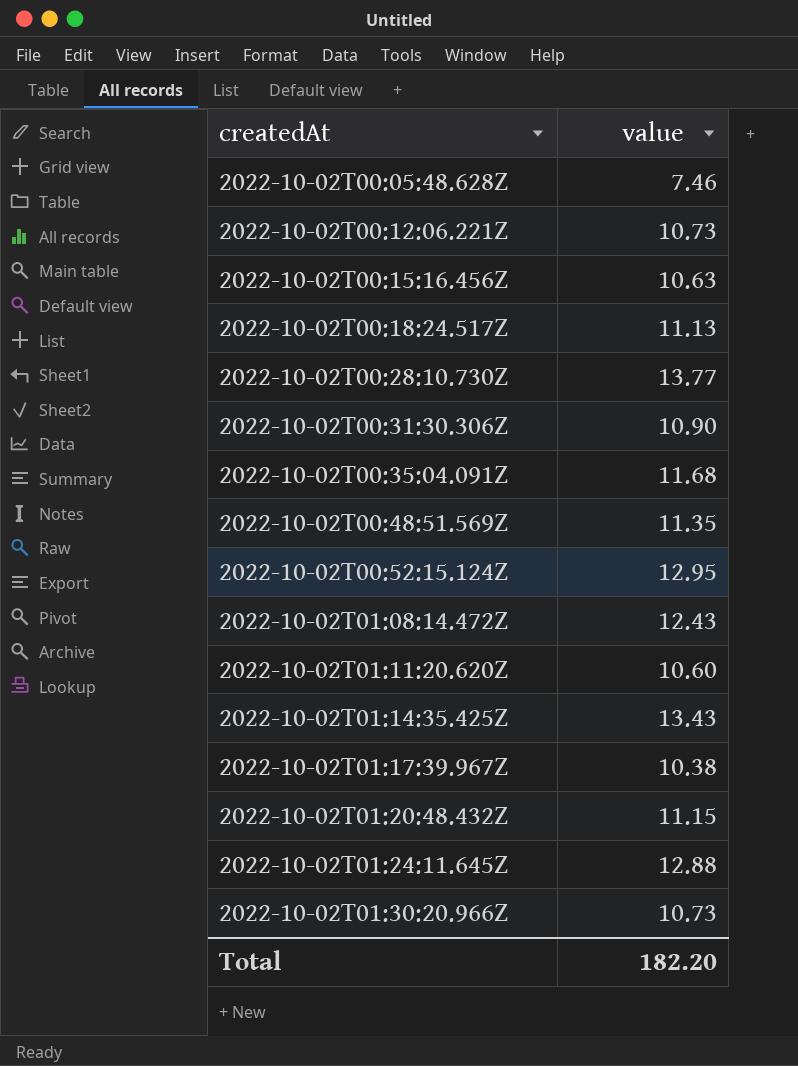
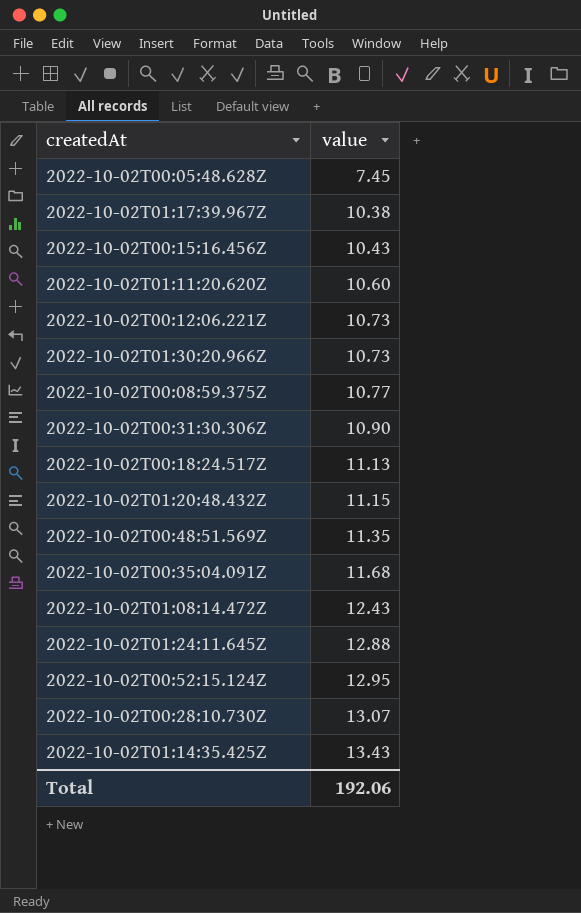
row order: createdAt ascending -> value ascending
2022-10-02T00:05:48.628Z | value: 7.46 -> 7.45
2022-10-02T00:15:16.456Z | value: 10.63 -> 10.43
row 2022-10-02T00:08:59.375Z: none -> 10.77
2022-10-02T00:28:10.730Z | value: 13.77 -> 13.07
Total | value: 182.20 -> 192.06

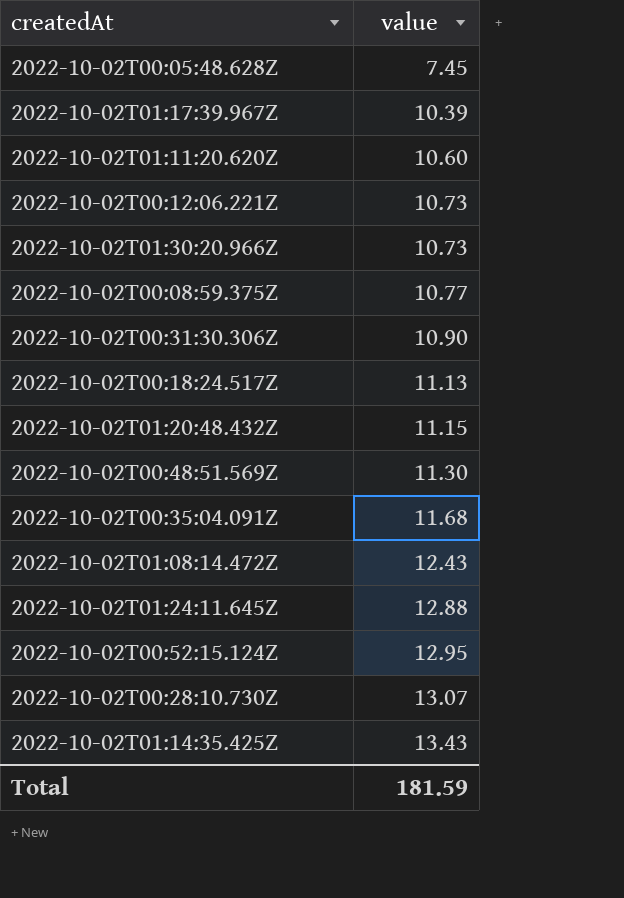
row 2022-10-02T00:15:16.456Z: 10.43 -> none
2022-10-02T01:17:39.967Z | value: 10.38 -> 10.39
2022-10-02T00:48:51.569Z | value: 11.35 -> 11.30
Total | value: 192.06 -> 181.59

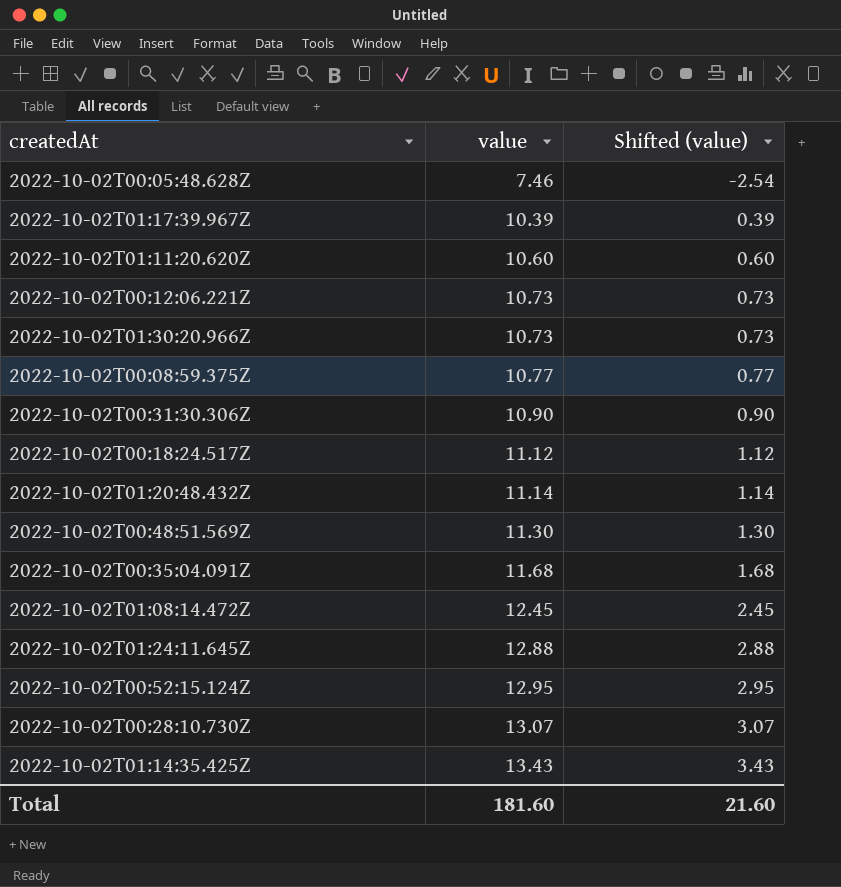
column Shifted (value) | formula: none -> [value] - 10
2022-10-02T00:05:48.628Z | value: 7.45 -> 7.46
2022-10-02T00:18:24.517Z | value: 11.13 -> 11.12
2022-10-02T01:20:48.432Z | value: 11.15 -> 11.14
2022-10-02T01:08:14.472Z | value: 12.43 -> 12.45
Total | value: 181.59 -> 181.60

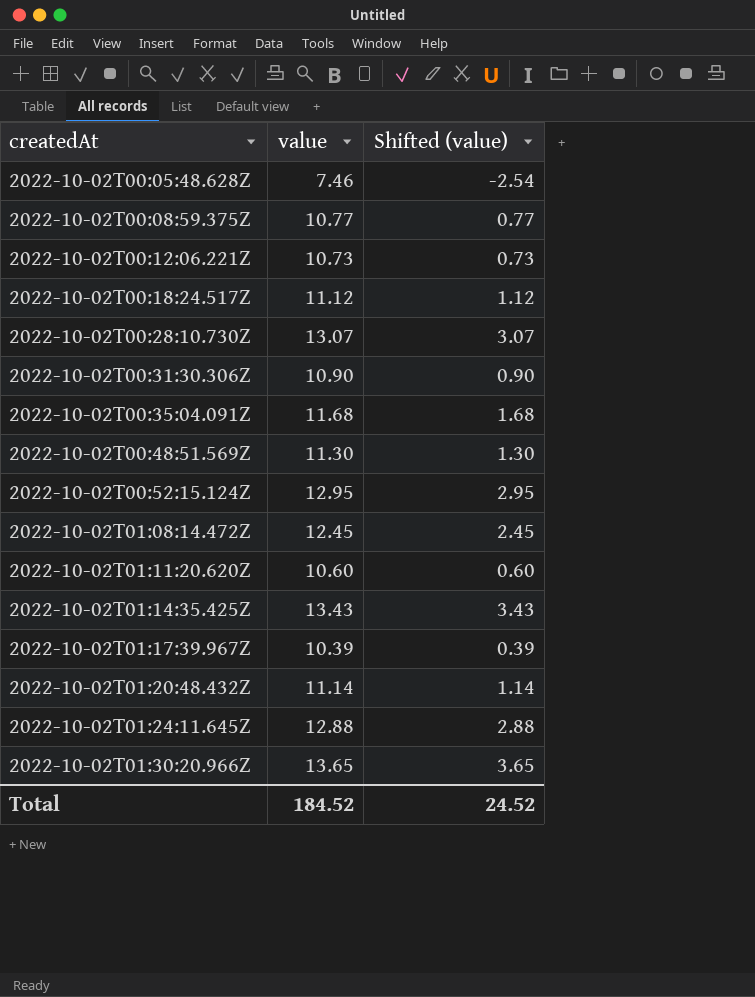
row order: value ascending -> createdAt ascending
2022-10-02T01:30:20.966Z | value: 10.73 -> 13.65
2022-10-02T01:30:20.966Z | Shifted (value): 0.73 -> 3.65
Total | value: 181.60 -> 184.52
Total | Shifted (value): 21.60 -> 24.52

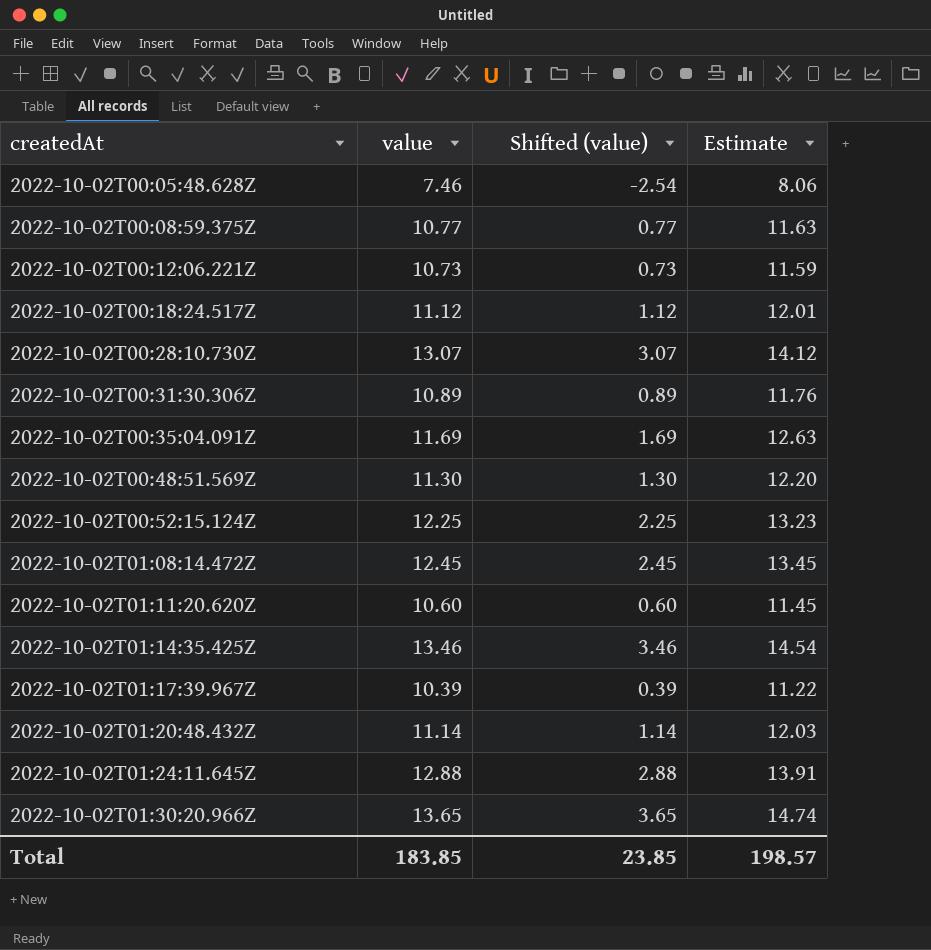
column Estimate | formula: none -> [value] * 1.08
2022-10-02T00:31:30.306Z | value: 10.90 -> 10.89
2022-10-02T00:31:30.306Z | Shifted (value): 0.90 -> 0.89
2022-10-02T00:35:04.091Z | value: 11.68 -> 11.69
2022-10-02T00:35:04.091Z | Shifted (value): 1.68 -> 1.69
2022-10-02T00:52:15.124Z | value: 12.95 -> 12.25
2022-10-02T00:52:15.124Z | Shifted (value): 2.95 -> 2.25
2022-10-02T01:14:35.425Z | value: 13.43 -> 13.46
2022-10-02T01:14:35.425Z | Shifted (value): 3.43 -> 3.46
Total | value: 184.52 -> 183.85
Total | Shifted (value): 24.52 -> 23.85

